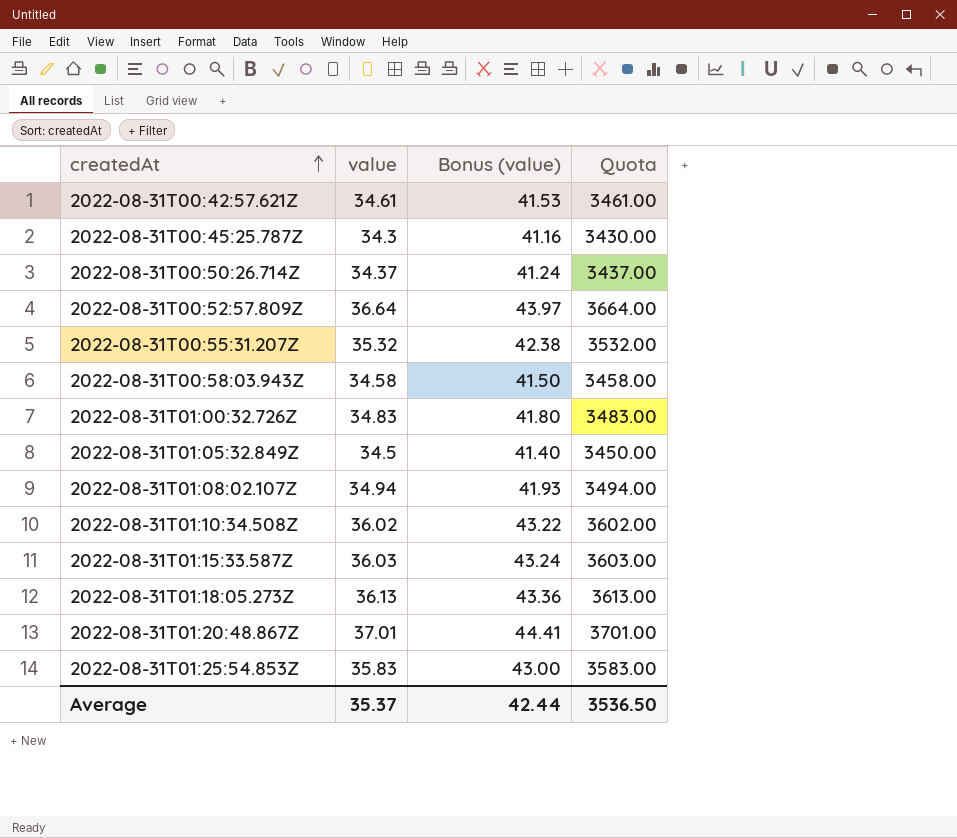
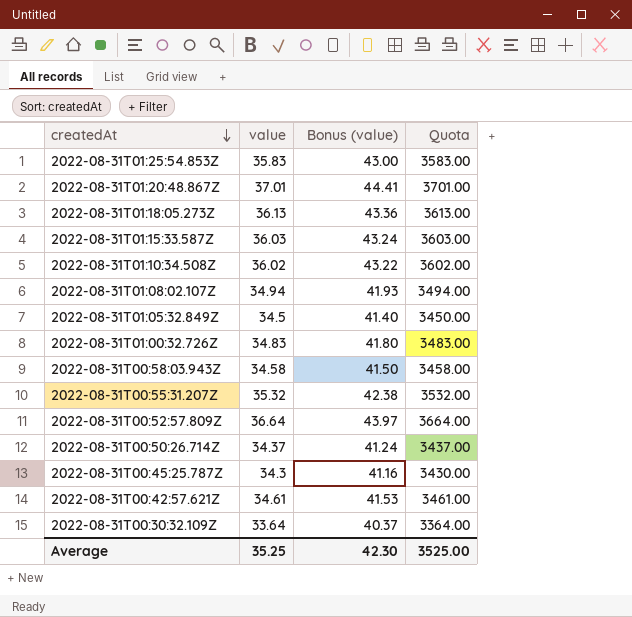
row order: createdAt ascending -> createdAt descending
row 2022-08-31T00:30:32.109Z: none -> 33.64 | 40.37 | 3364.00
Average | value: 35.37 -> 35.25
Average | Bonus (value): 42.44 -> 42.30
Average | Quota: 3536.50 -> 3525.00

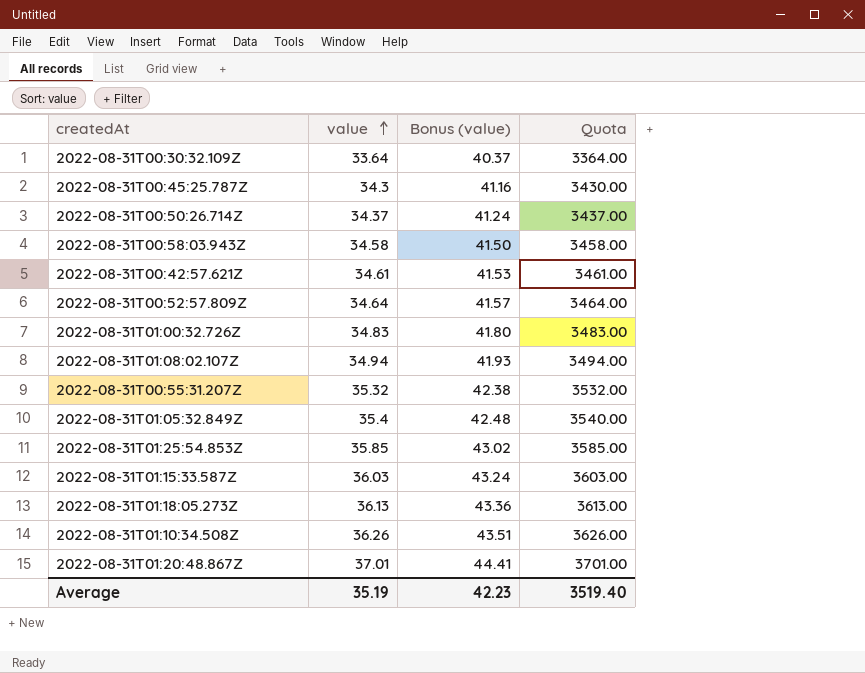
row order: createdAt descending -> value ascending
2022-08-31T00:52:57.809Z | value: 36.64 -> 34.64
2022-08-31T00:52:57.809Z | Bonus (value): 43.97 -> 41.57
2022-08-31T00:52:57.809Z | Quota: 3664.00 -> 3464.00
2022-08-31T01:05:32.849Z | value: 34.5 -> 35.4
2022-08-31T01:05:32.849Z | Bonus (value): 41.40 -> 42.48
2022-08-31T01:05:32.849Z | Quota: 3450.00 -> 3540.00
2022-08-31T01:25:54.853Z | value: 35.83 -> 35.85
2022-08-31T01:25:54.853Z | Bonus (value): 43.00 -> 43.02
2022-08-31T01:25:54.853Z | Quota: 3583.00 -> 3585.00
2022-08-31T01:10:34.508Z | value: 36.02 -> 36.26
2022-08-31T01:10:34.508Z | Bonus (value): 43.22 -> 43.51
2022-08-31T01:10:34.508Z | Quota: 3602.00 -> 3626.00
Average | value: 35.25 -> 35.19
Average | Bonus (value): 42.30 -> 42.23
Average | Quota: 3525.00 -> 3519.40

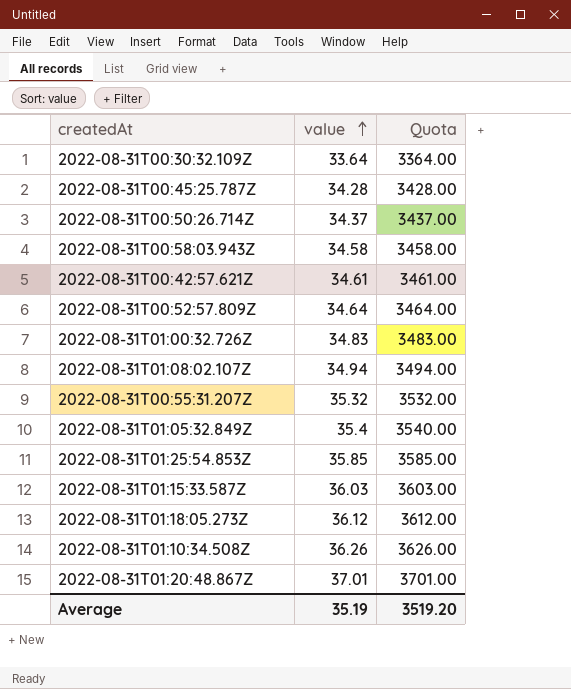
column Bonus (value) | formula: [value] * 1.2 -> none
2022-08-31T00:45:25.787Z | value: 34.3 -> 34.28
2022-08-31T00:45:25.787Z | Quota: 3430.00 -> 3428.00
2022-08-31T01:18:05.273Z | value: 36.13 -> 36.12
2022-08-31T01:18:05.273Z | Quota: 3613.00 -> 3612.00
Average | Quota: 3519.40 -> 3519.20

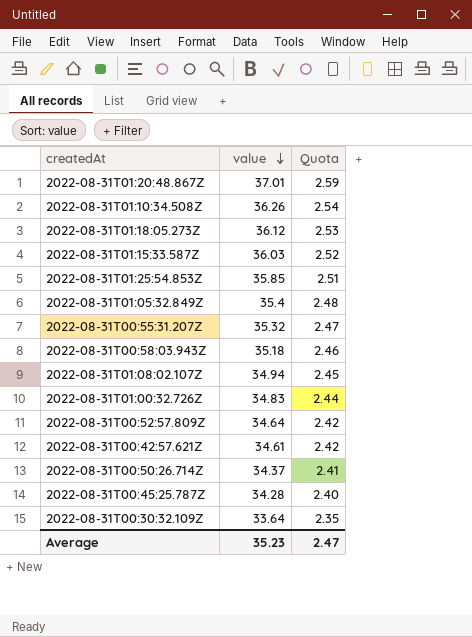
row order: value ascending -> value descending
column Quota | formula: [value] * 100 -> [value] * 0.07
2022-08-31T00:58:03.943Z | value: 34.58 -> 35.18
Average | value: 35.19 -> 35.23
Average | Quota: 3519.20 -> 2.47

